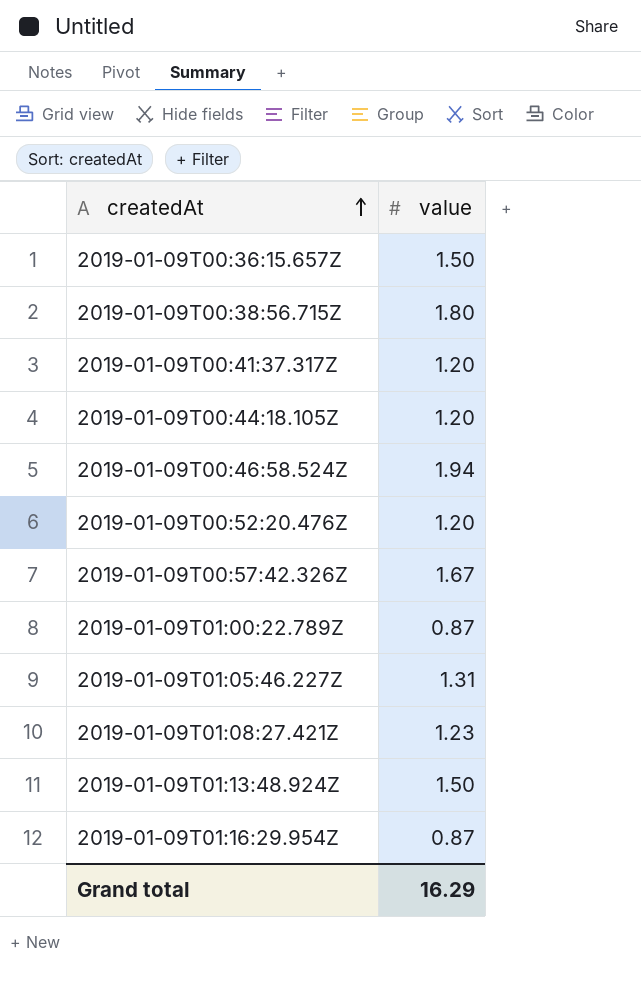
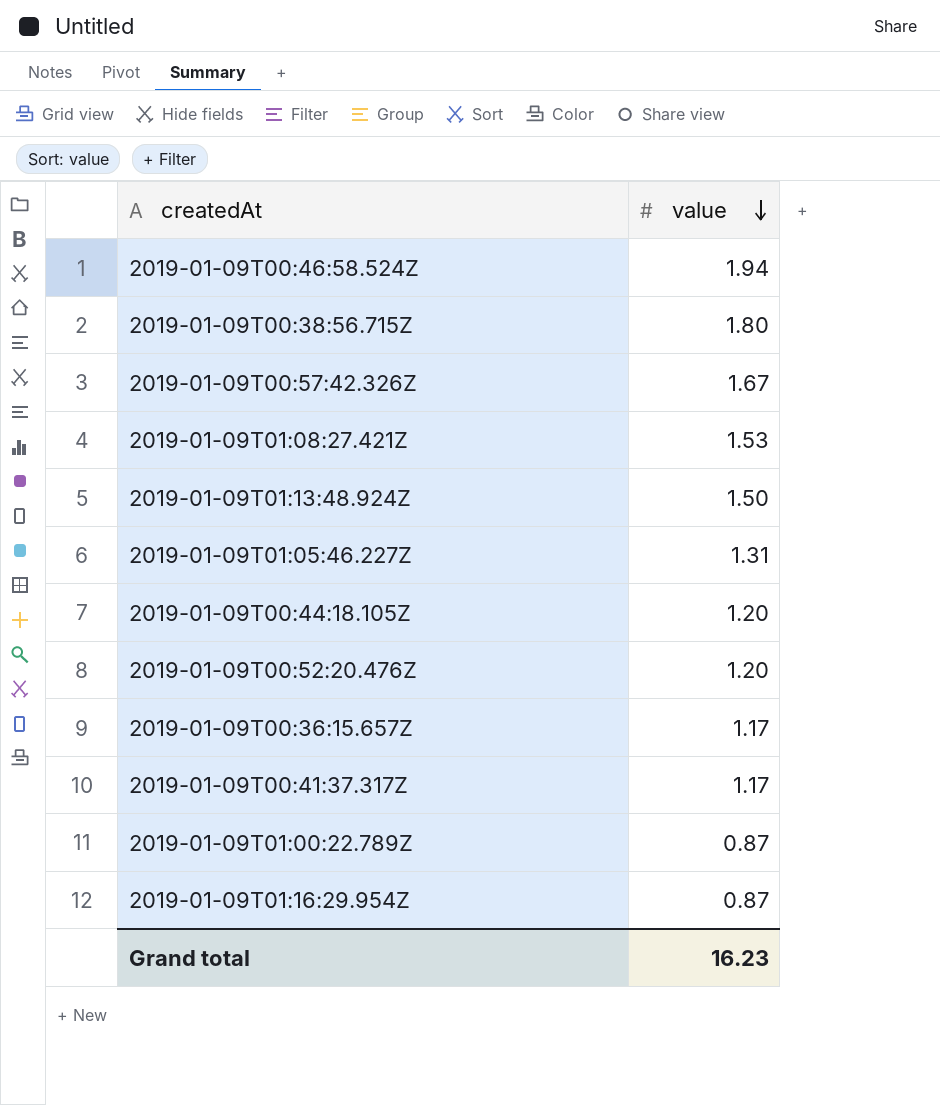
row order: createdAt ascending -> value descending
2019-01-09T01:08:27.421Z | value: 1.23 -> 1.53
2019-01-09T00:36:15.657Z | value: 1.50 -> 1.17
2019-01-09T00:41:37.317Z | value: 1.20 -> 1.17
Grand total | value: 16.29 -> 16.23

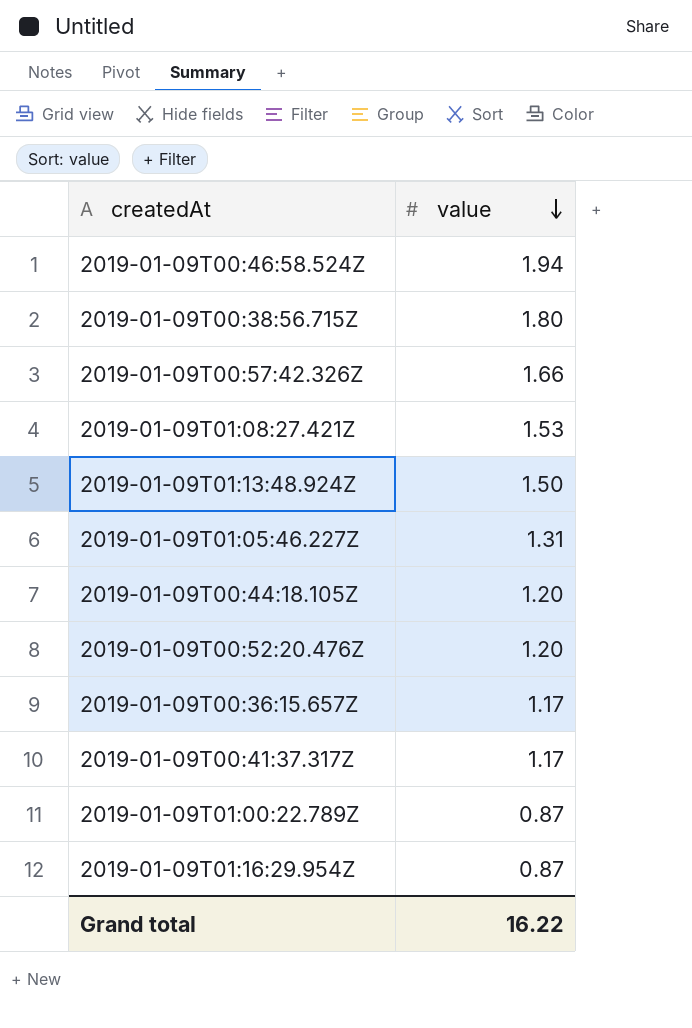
2019-01-09T00:57:42.326Z | value: 1.67 -> 1.66
Grand total | value: 16.23 -> 16.22

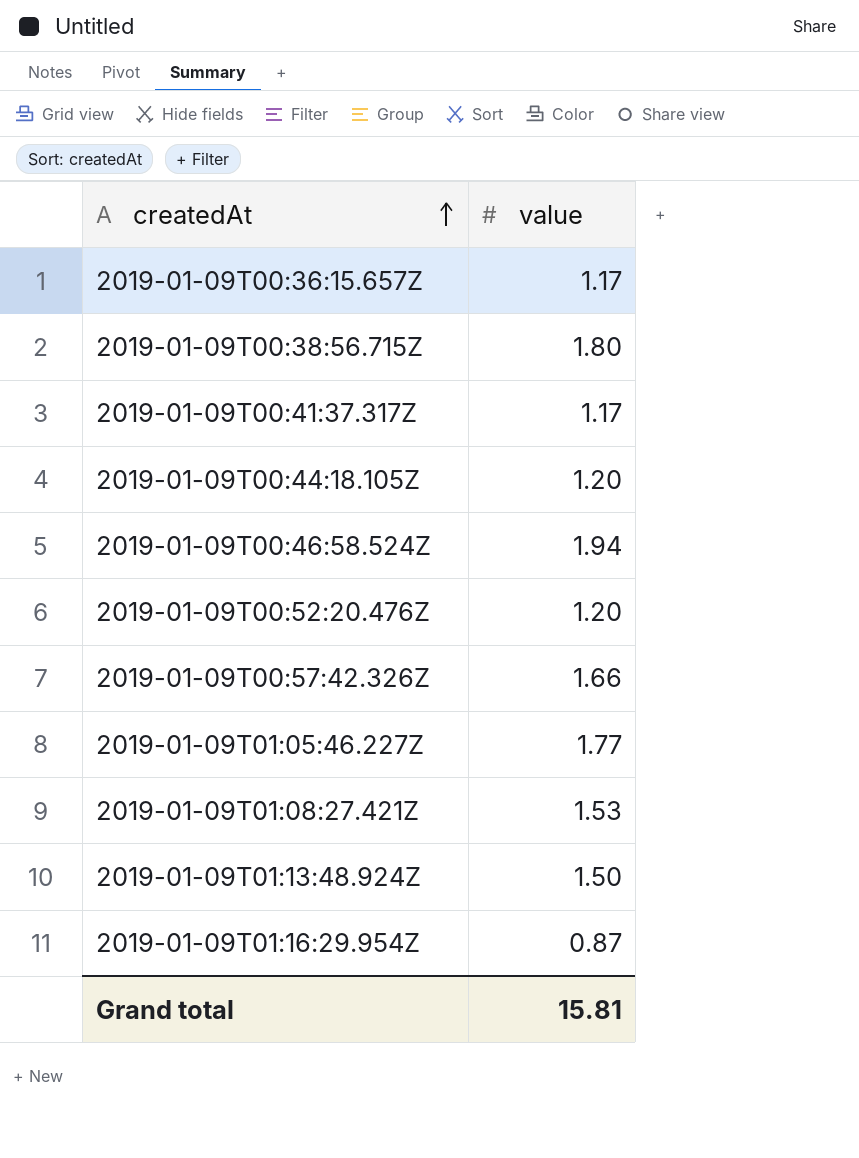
row order: value descending -> createdAt ascending
row 2019-01-09T01:00:22.789Z: 0.87 -> none
2019-01-09T01:05:46.227Z | value: 1.31 -> 1.77
Grand total | value: 16.22 -> 15.81

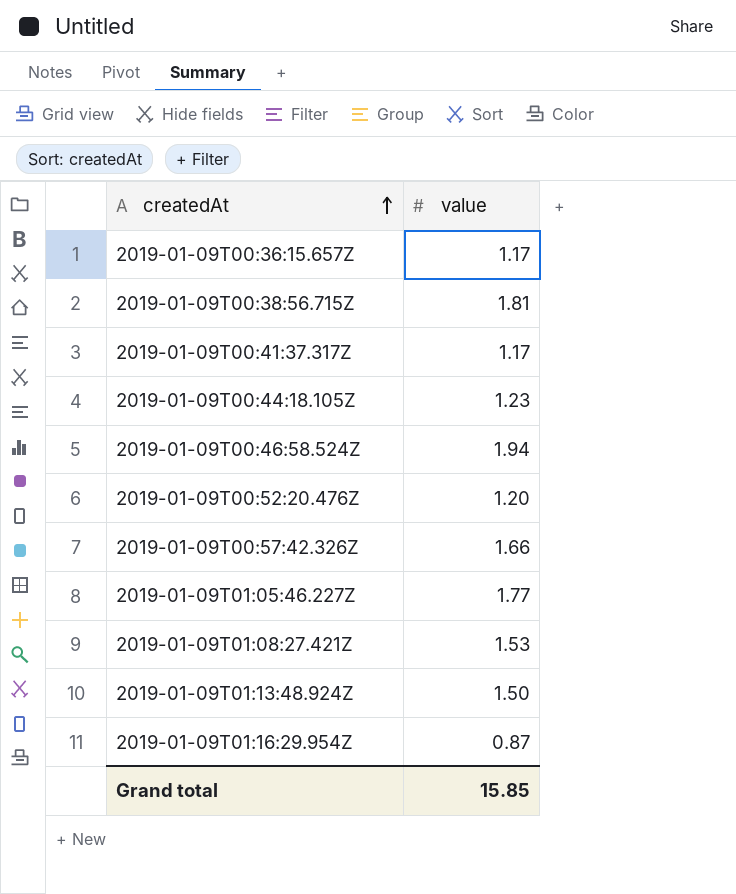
2019-01-09T00:38:56.715Z | value: 1.80 -> 1.81
2019-01-09T00:44:18.105Z | value: 1.20 -> 1.23
Grand total | value: 15.81 -> 15.85

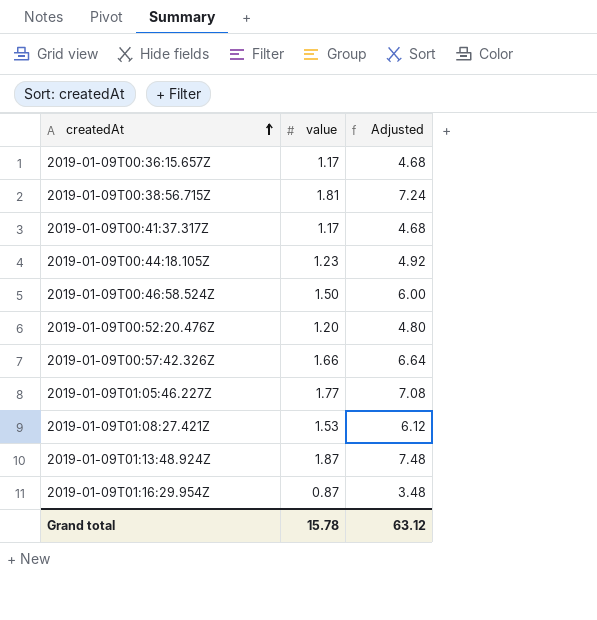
column Adjusted | formula: none -> [value] * 4
2019-01-09T00:46:58.524Z | value: 1.94 -> 1.50
2019-01-09T01:13:48.924Z | value: 1.50 -> 1.87
Grand total | value: 15.85 -> 15.78

